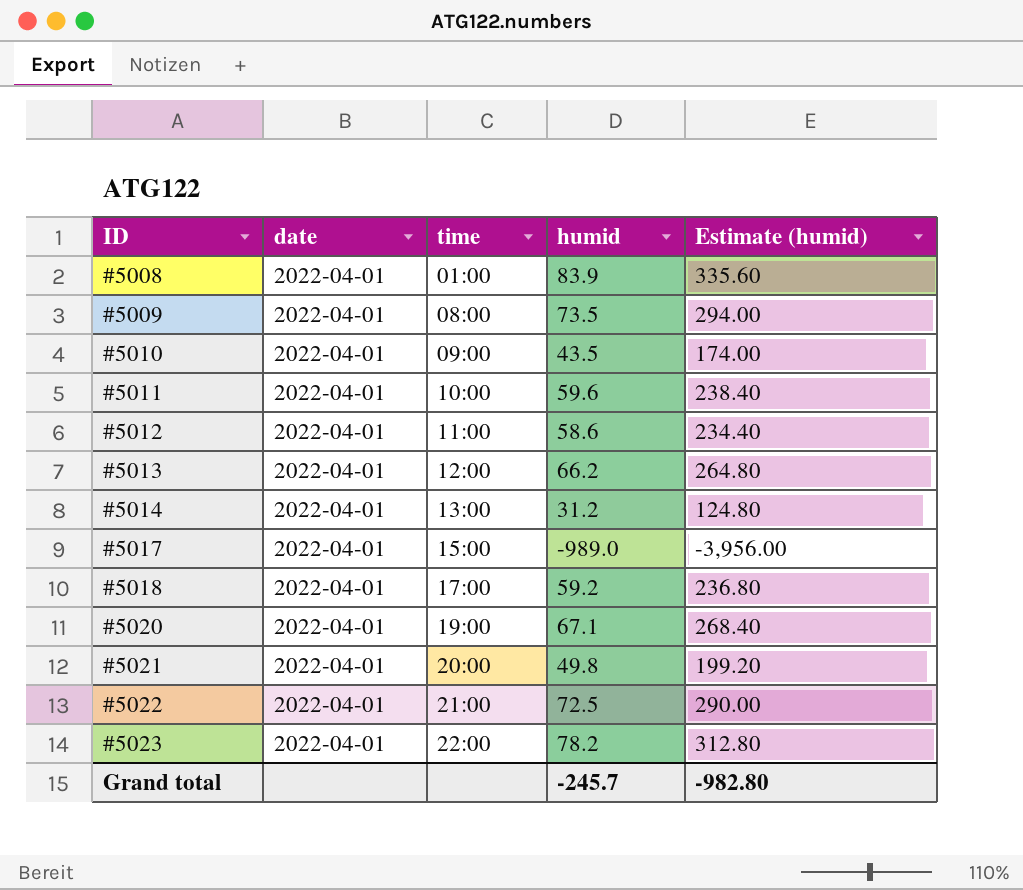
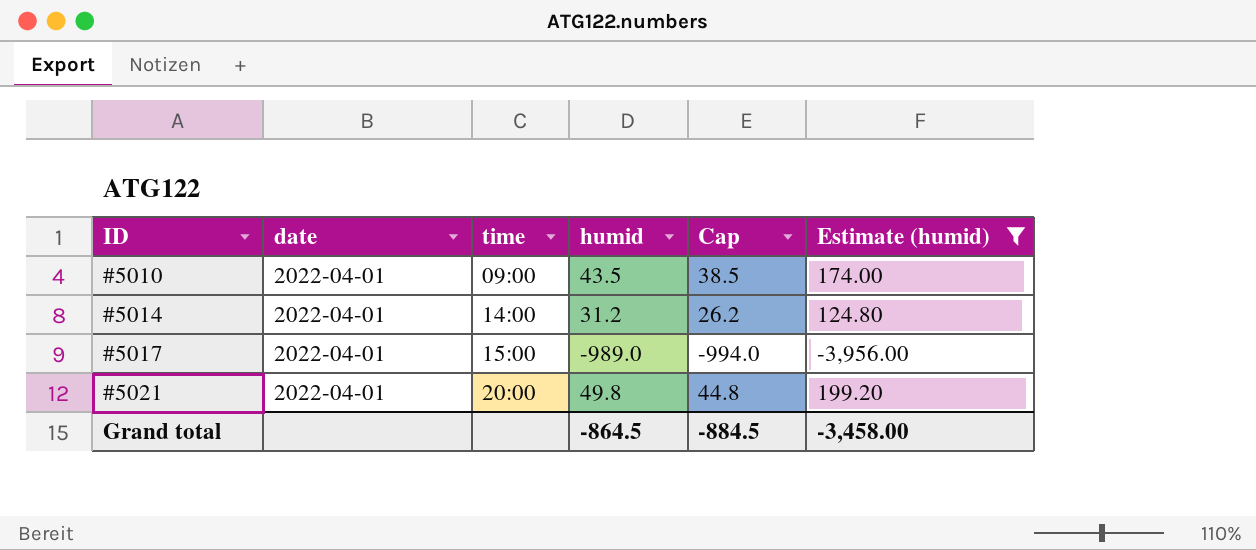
filter: none -> Estimate (humid) <= 199.20
column Cap | formula: none -> [humid] - 5
#5014 | time: 13:00 -> 14:00
Grand total | humid: -245.7 -> -864.5
Grand total | Estimate (humid): -982.80 -> -3,458.00

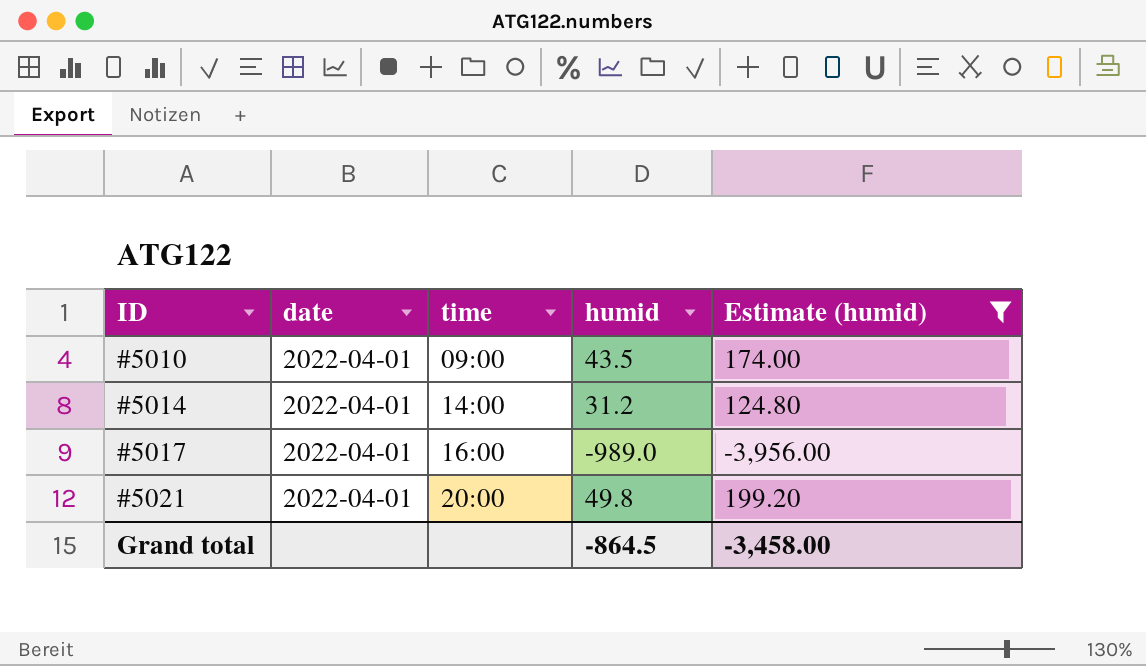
column Cap | formula: [humid] - 5 -> none
#5017 | time: 15:00 -> 16:00

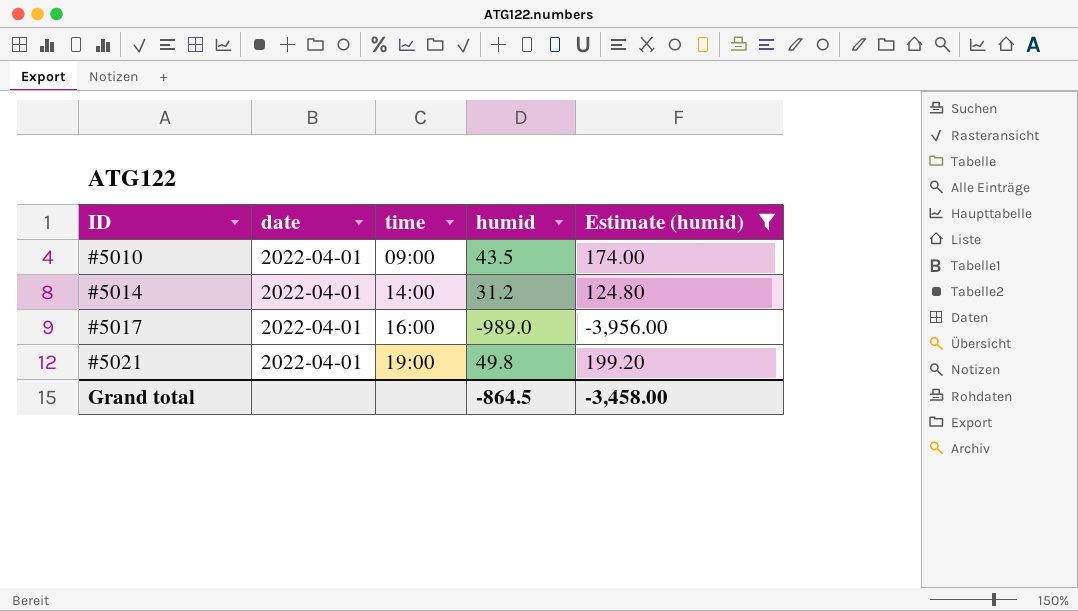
#5021 | time: 20:00 -> 19:00

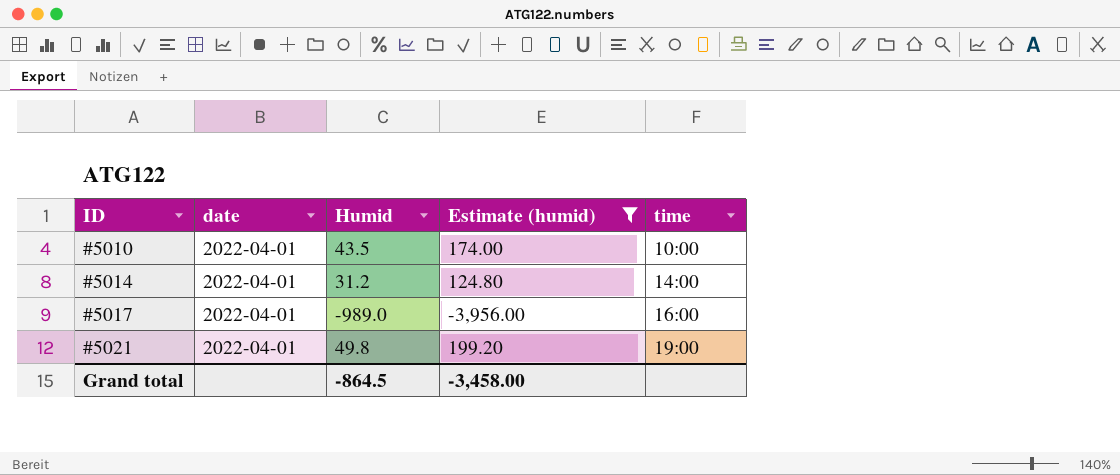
column name: humid -> Humid
column time | position: 3 -> 5
#5010 | time: 09:00 -> 10:00

